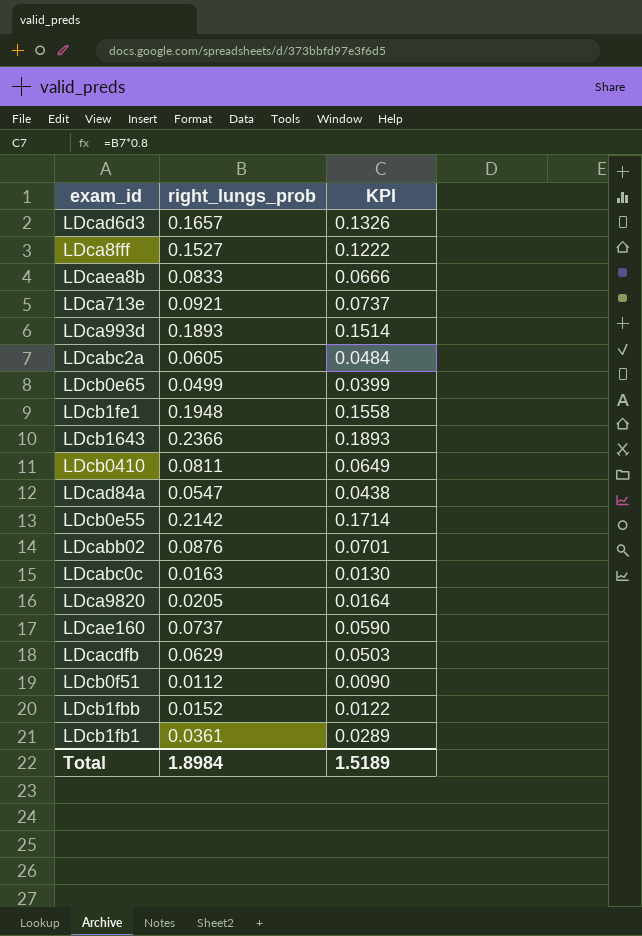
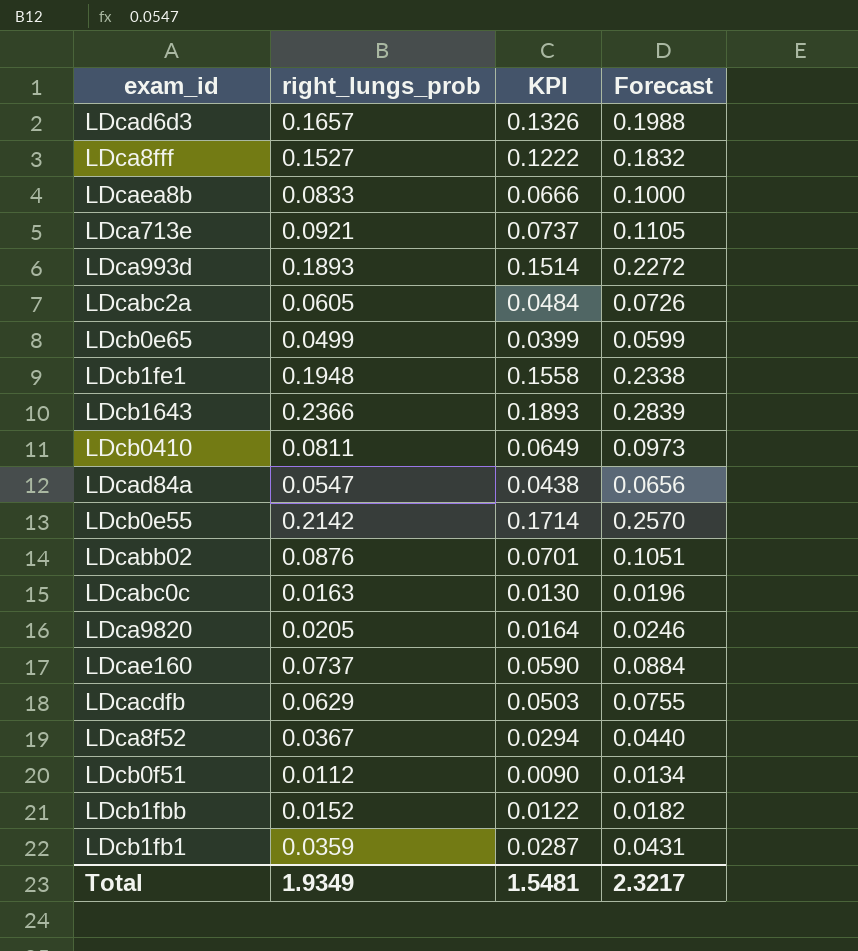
column Forecast | formula: none -> [right_lungs_prob] * 1.2
row LDca8f52: none -> 0.0367 | 0.0294 | 0.0440
LDcb1fb1 | right_lungs_prob: 0.0361 -> 0.0359
LDcb1fb1 | KPI: 0.0289 -> 0.0287
Total | right_lungs_prob: 1.8984 -> 1.9349
Total | KPI: 1.5189 -> 1.5481

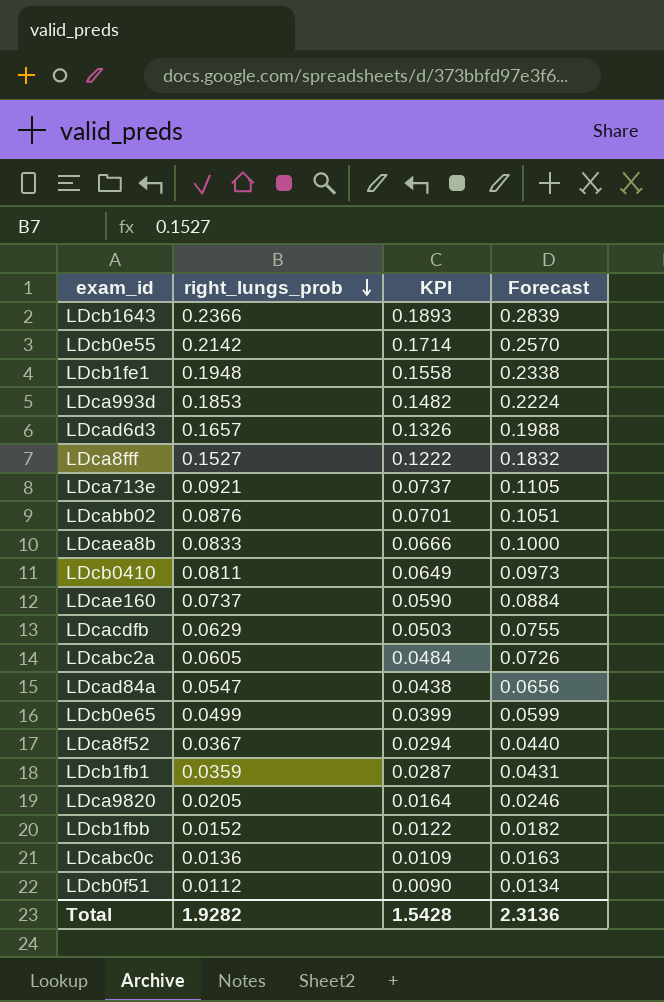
row order: none -> right_lungs_prob descending
LDca993d | right_lungs_prob: 0.1893 -> 0.1853
LDca993d | KPI: 0.1514 -> 0.1482
LDca993d | Forecast: 0.2272 -> 0.2224
LDcabc0c | right_lungs_prob: 0.0163 -> 0.0136
LDcabc0c | KPI: 0.0130 -> 0.0109
LDcabc0c | Forecast: 0.0196 -> 0.0163
Total | right_lungs_prob: 1.9349 -> 1.9282
Total | KPI: 1.5481 -> 1.5428
Total | Forecast: 2.3217 -> 2.3136

